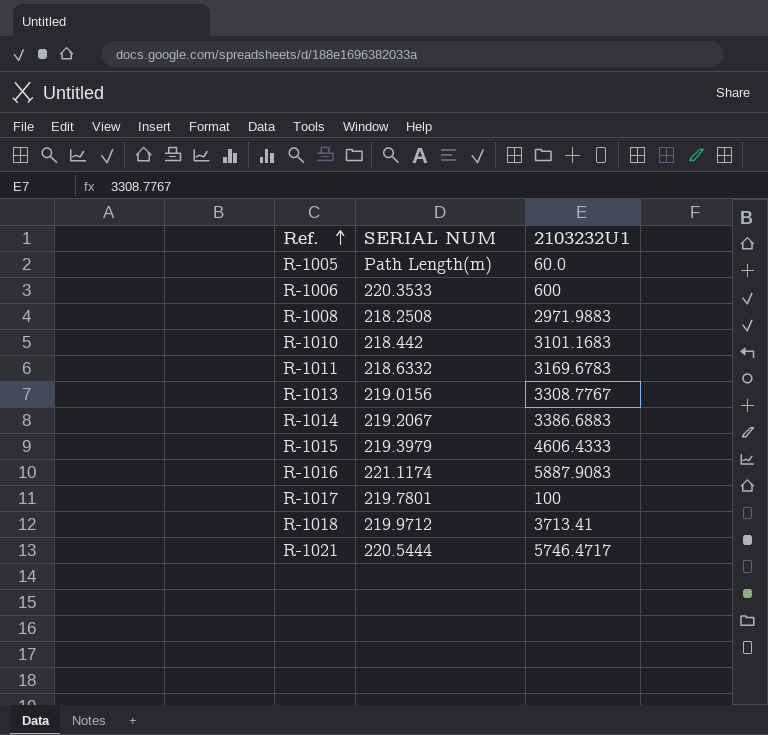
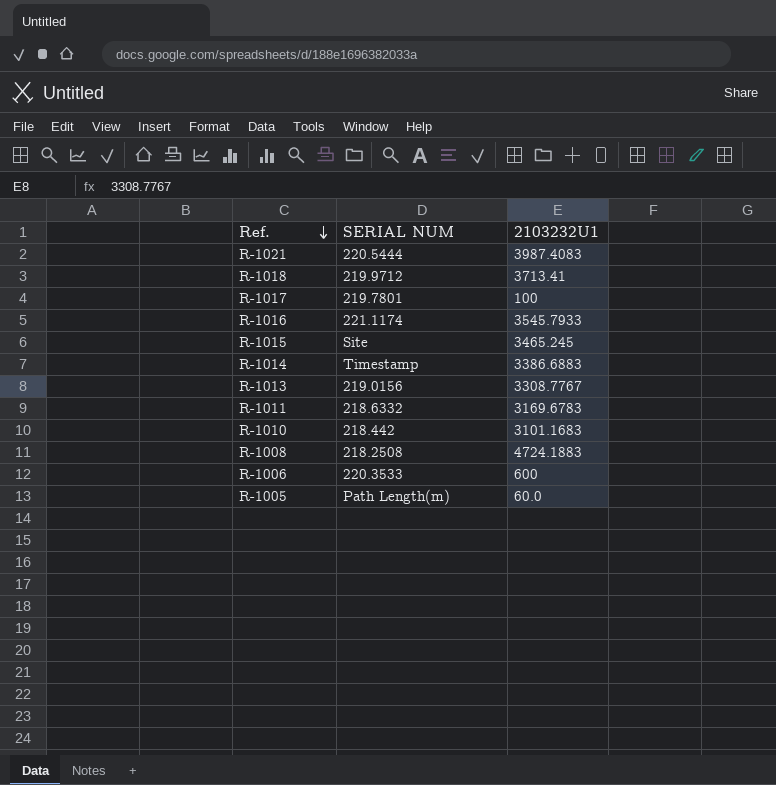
row order: Ref. ascending -> Ref. descending
R-1021 | 2103232U1: 5746.4717 -> 3987.4083
R-1016 | 2103232U1: 5887.9083 -> 3545.7933
R-1015 | SERIAL NUM: 219.3979 -> Site
R-1015 | 2103232U1: 4606.4333 -> 3465.245
R-1014 | SERIAL NUM: 219.2067 -> Timestamp
R-1008 | 2103232U1: 2971.9883 -> 4724.1883

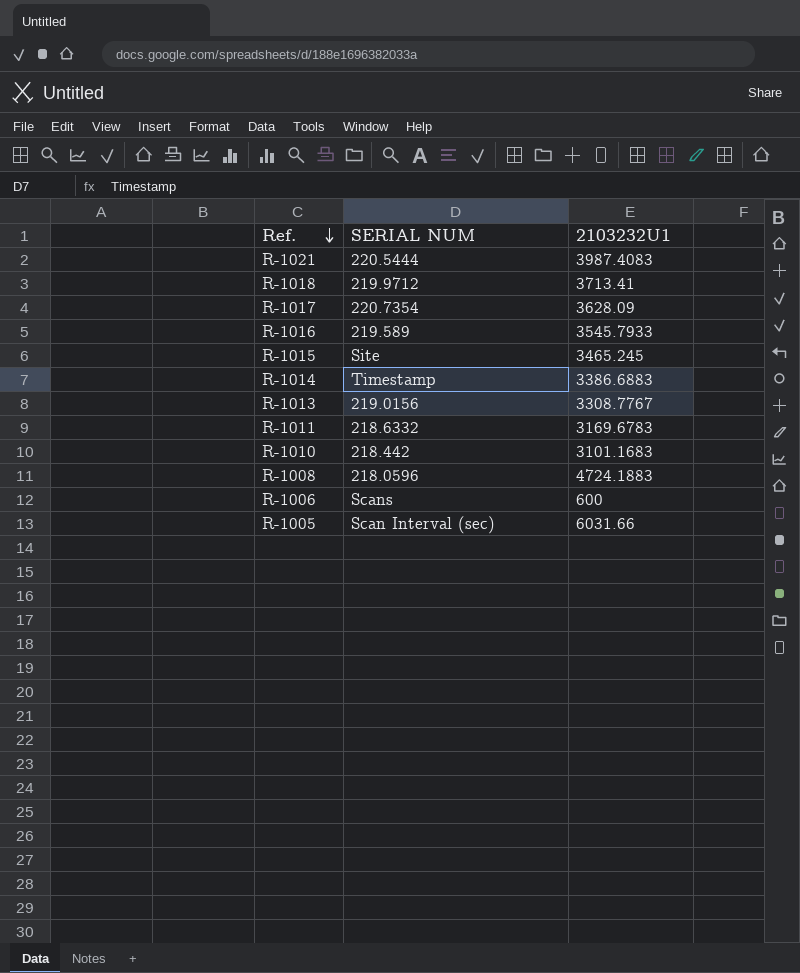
R-1017 | SERIAL NUM: 219.7801 -> 220.7354
R-1017 | 2103232U1: 100 -> 3628.09
R-1016 | SERIAL NUM: 221.1174 -> 219.589
R-1008 | SERIAL NUM: 218.2508 -> 218.0596
R-1006 | SERIAL NUM: 220.3533 -> Scans
R-1005 | SERIAL NUM: Path Length(m) -> Scan Interval (sec)
R-1005 | 2103232U1: 60.0 -> 6031.66

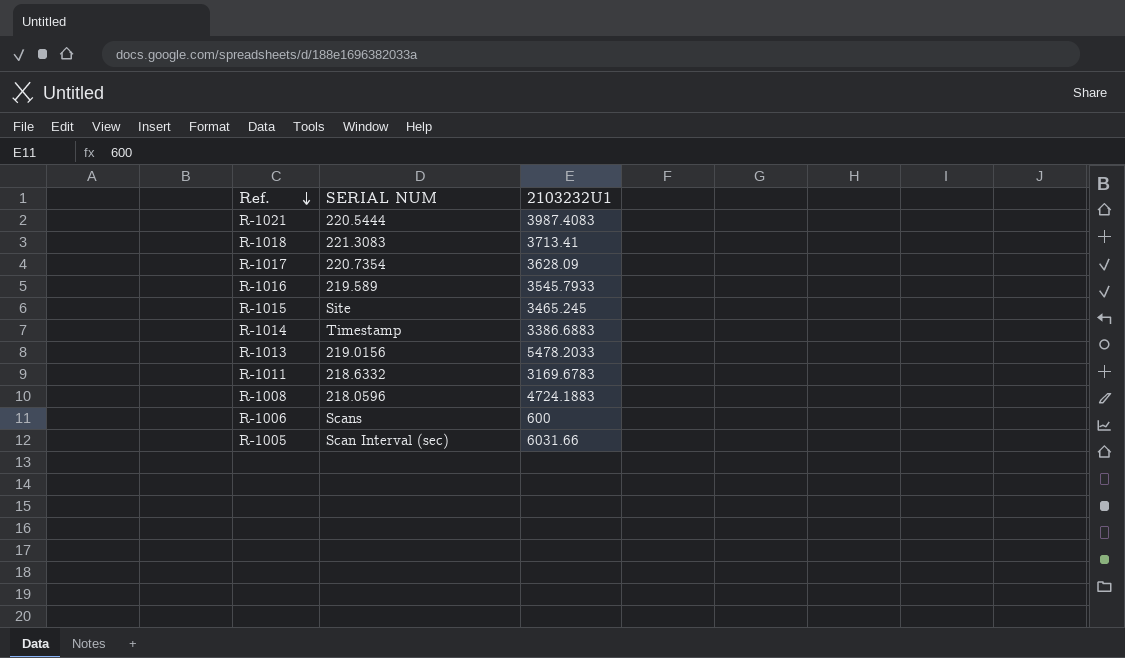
row R-1010: 218.442 | 3101.1683 -> none
R-1018 | SERIAL NUM: 219.9712 -> 221.3083
R-1013 | 2103232U1: 3308.7767 -> 5478.2033

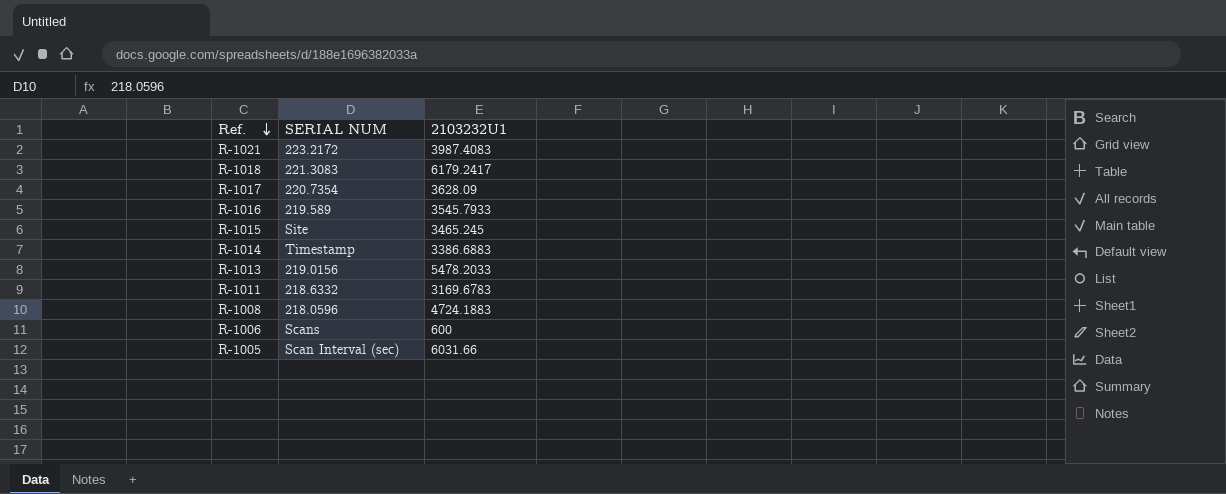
R-1021 | SERIAL NUM: 220.5444 -> 223.2172
R-1018 | 2103232U1: 3713.41 -> 6179.2417

